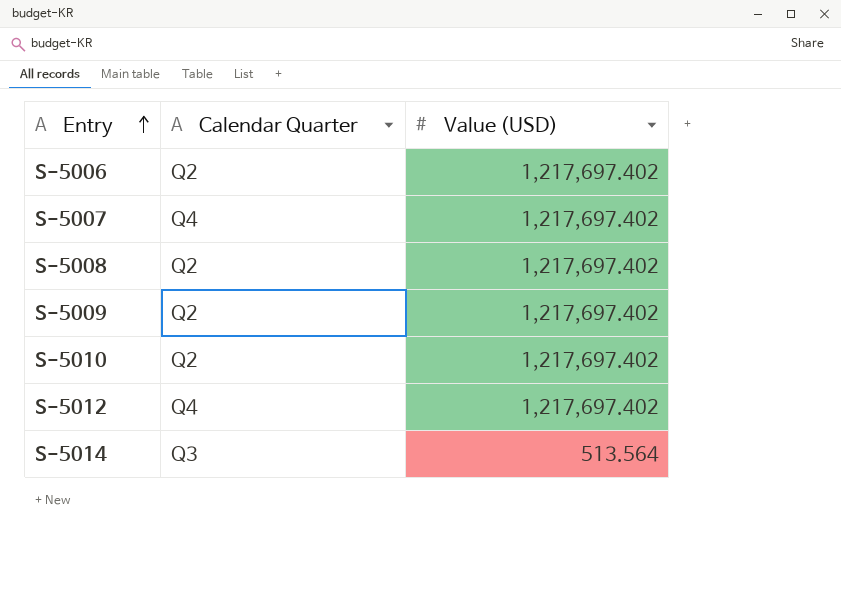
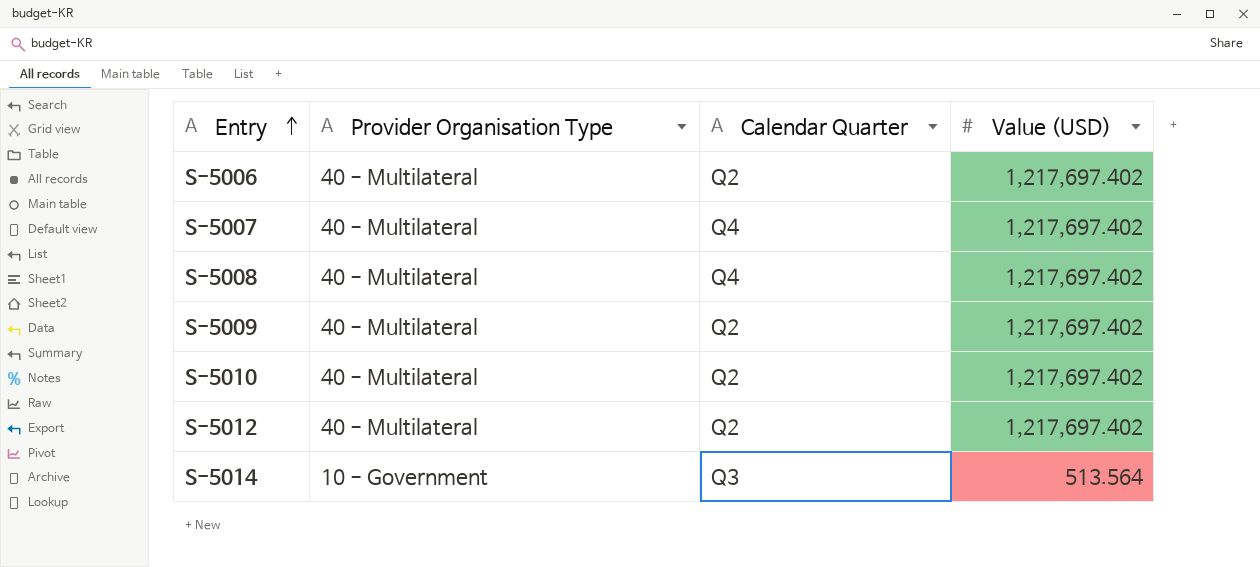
column Provider Organisation Type | position: none -> 2
S-5008 | Calendar Quarter: Q2 -> Q4
S-5012 | Calendar Quarter: Q4 -> Q2

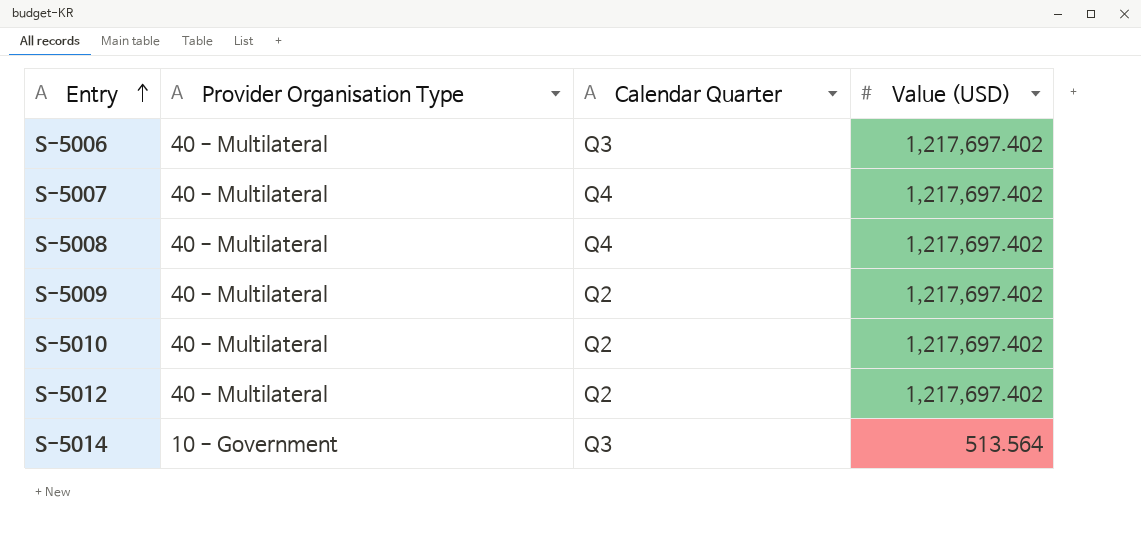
S-5006 | Calendar Quarter: Q2 -> Q3

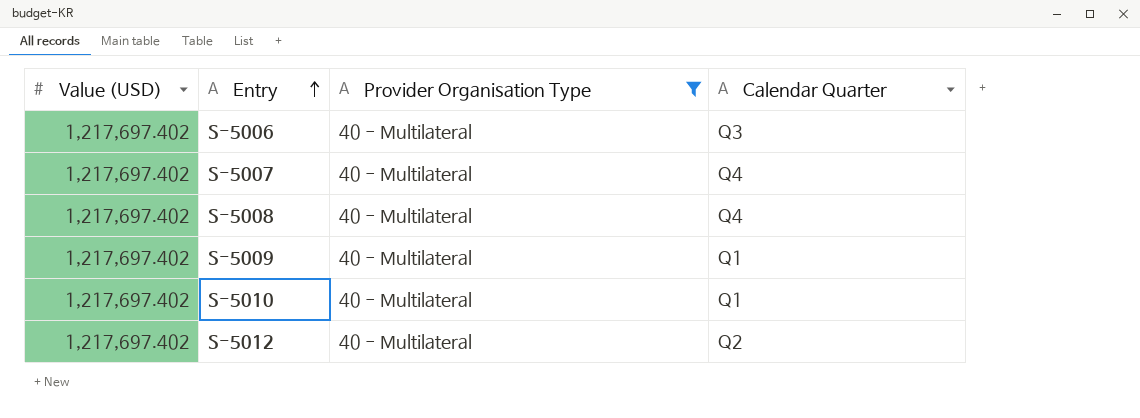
filter: none -> Provider Organisation Type = 40 - Multilateral
column Value (USD) | position: 4 -> 1
S-5009 | Calendar Quarter: Q2 -> Q1
S-5010 | Calendar Quarter: Q2 -> Q1

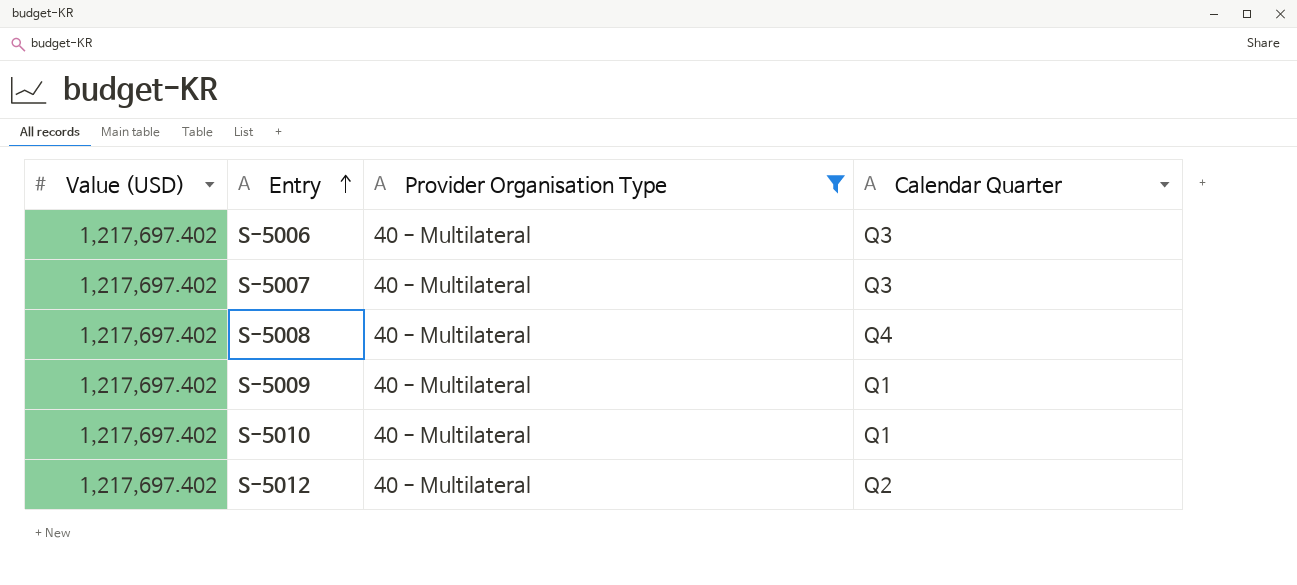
S-5007 | Calendar Quarter: Q4 -> Q3

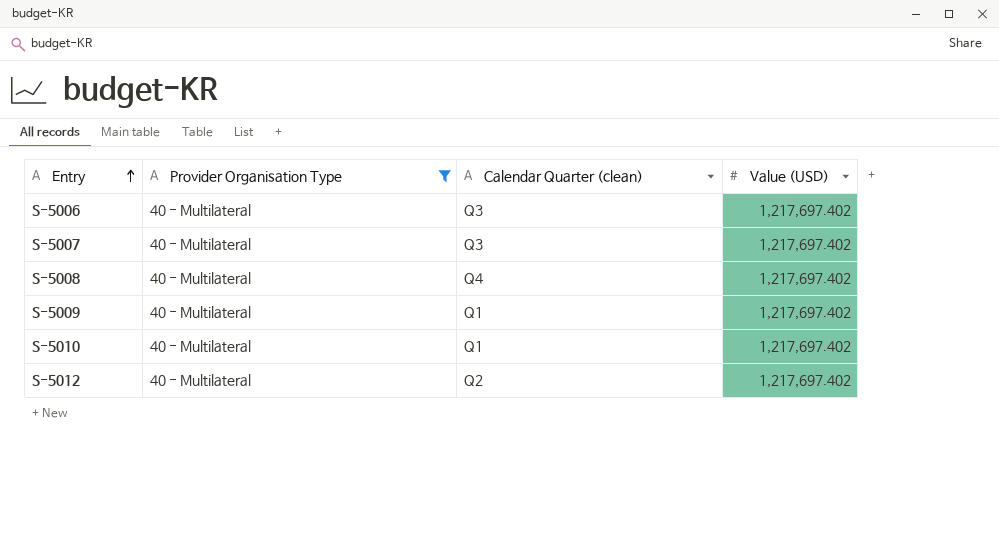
column name: Calendar Quarter -> Calendar Quarter (clean)
column Value (USD) | position: 1 -> 4

